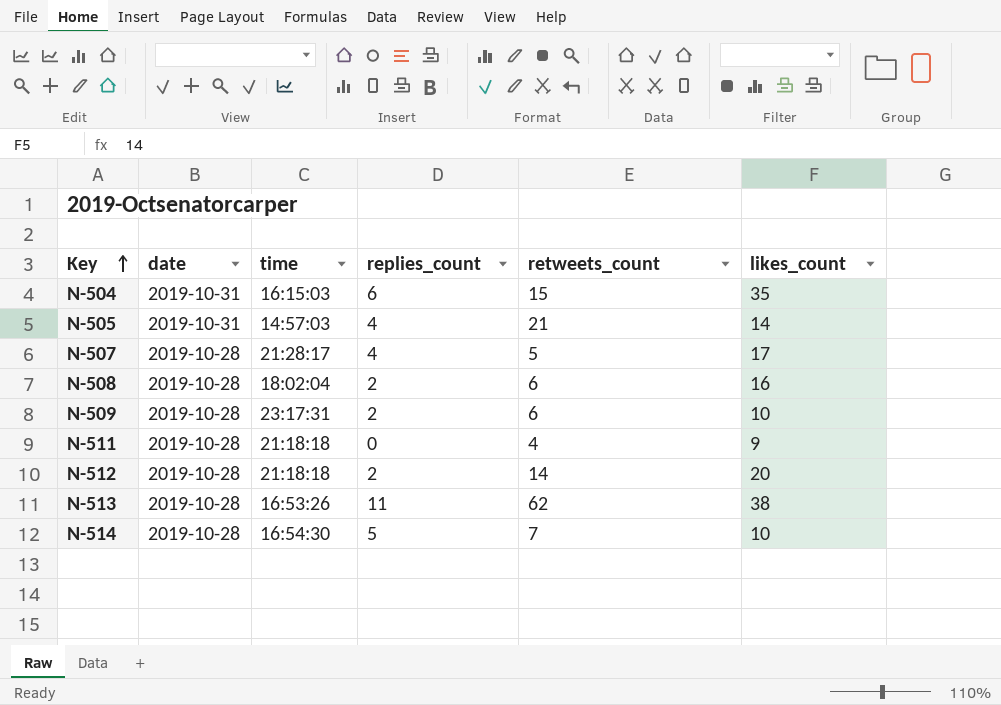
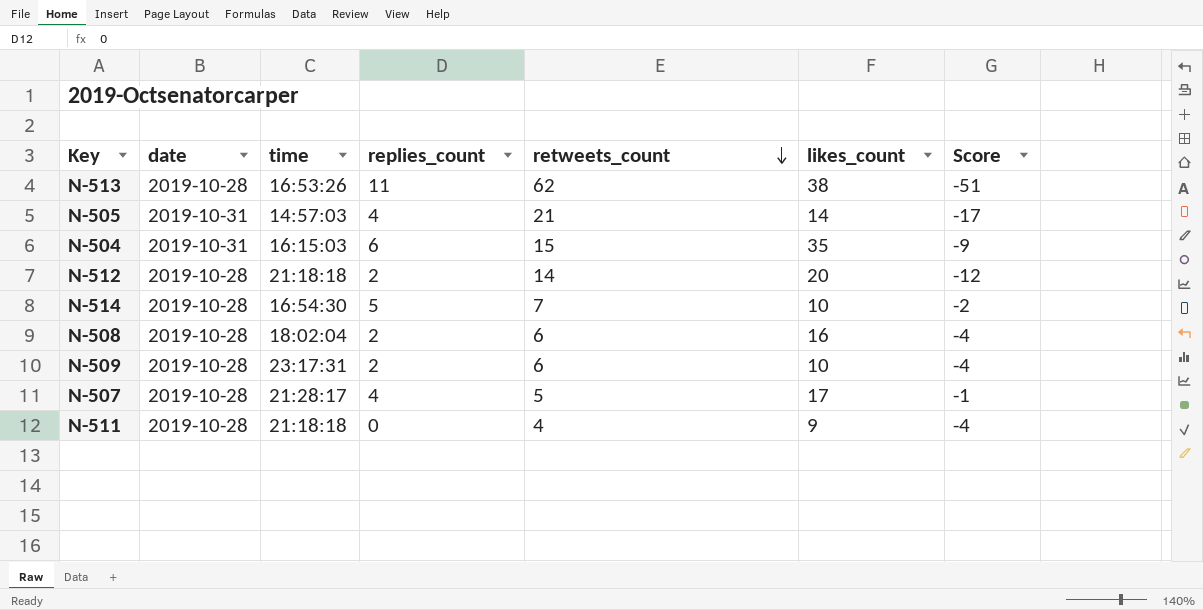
row order: Key ascending -> retweets_count descending
column Score | formula: none -> [replies_count] - [retweets_count]

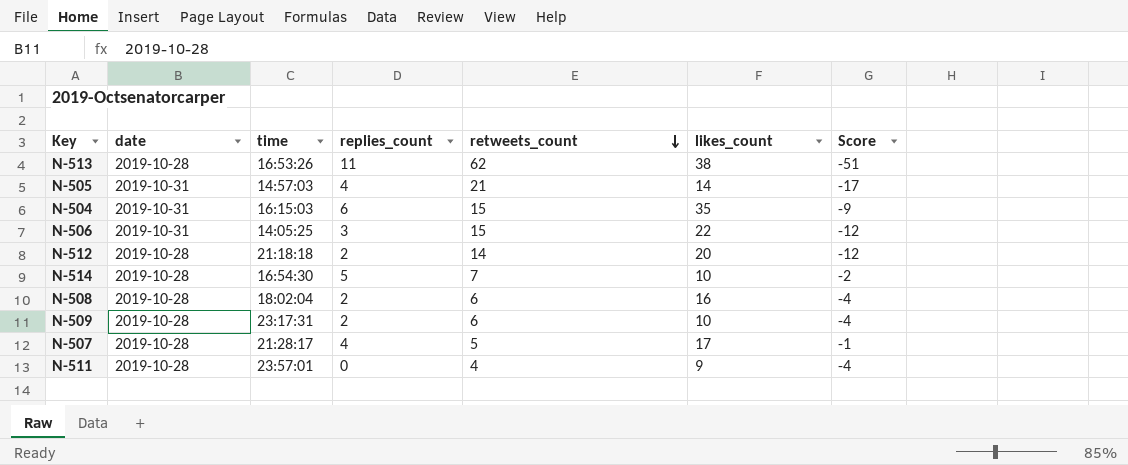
row N-506: none -> 2019-10-31 | 14:05:25 | 3 | 15 | 22 | -12
N-511 | time: 21:18:18 -> 23:57:01

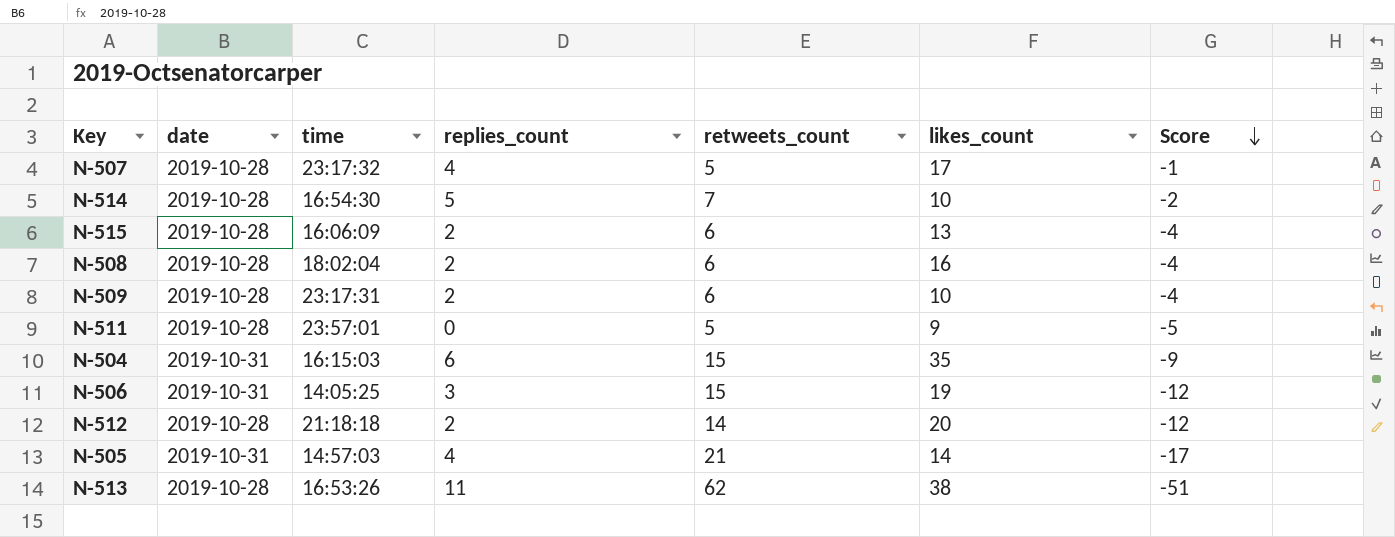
row order: retweets_count descending -> Score descending
N-507 | time: 21:28:17 -> 23:17:32
row N-515: none -> 2019-10-28 | 16:06:09 | 2 | 6 | 13 | -4
N-511 | retweets_count: 4 -> 5
N-511 | Score: -4 -> -5
N-506 | likes_count: 22 -> 19

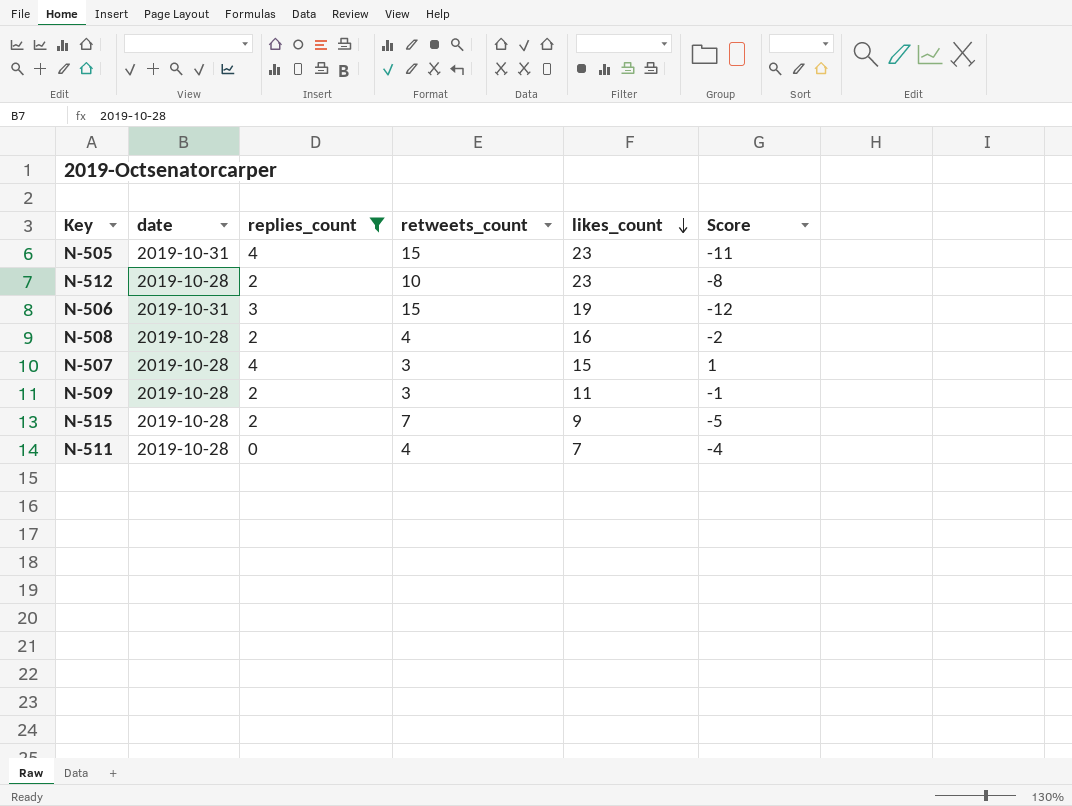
filter: none -> replies_count <= 4
row order: Score descending -> likes_count descending
column time | position: 3 -> none
N-505 | retweets_count: 21 -> 15
N-505 | likes_count: 14 -> 23
N-505 | Score: -17 -> -11
N-512 | retweets_count: 14 -> 10
N-512 | likes_count: 20 -> 23
N-512 | Score: -12 -> -8
N-508 | retweets_count: 6 -> 4
N-508 | Score: -4 -> -2
N-507 | retweets_count: 5 -> 3
N-507 | likes_count: 17 -> 15
N-507 | Score: -1 -> 1
N-509 | retweets_count: 6 -> 3
N-509 | likes_count: 10 -> 11
N-509 | Score: -4 -> -1
N-515 | retweets_count: 6 -> 7
N-515 | likes_count: 13 -> 9
N-515 | Score: -4 -> -5
N-511 | retweets_count: 5 -> 4
N-511 | likes_count: 9 -> 7
N-511 | Score: -5 -> -4

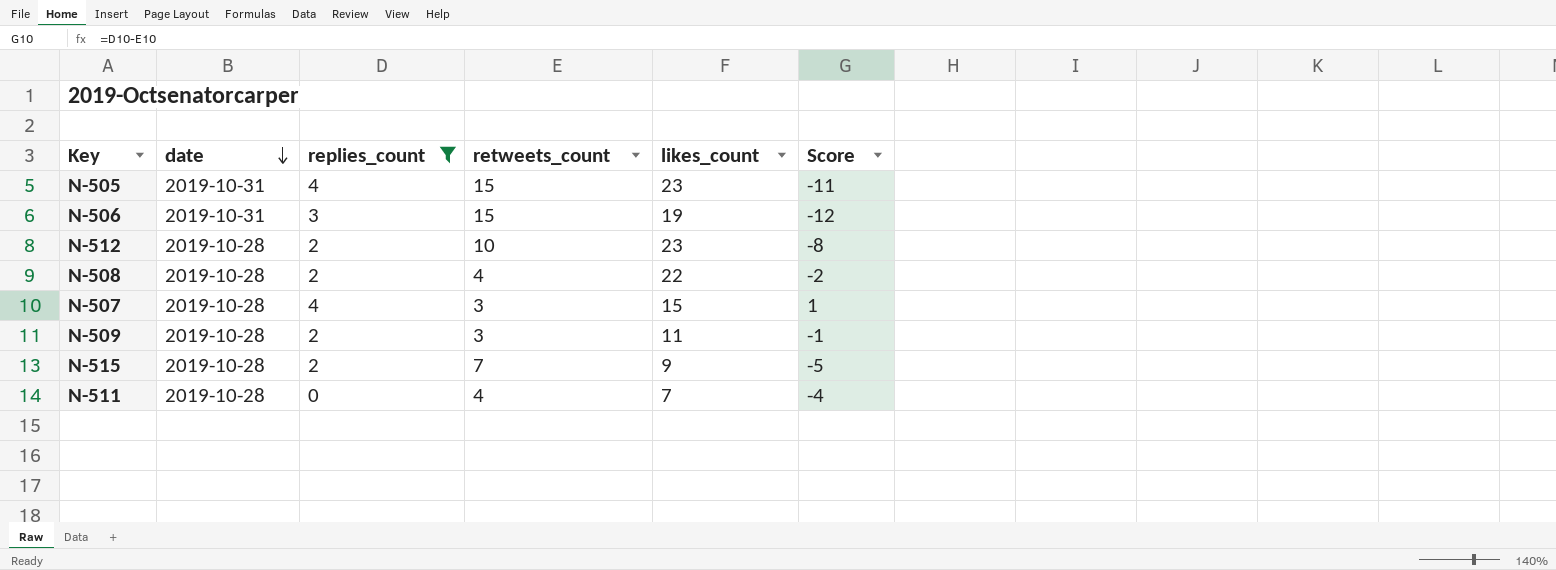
row order: likes_count descending -> date descending
N-508 | likes_count: 16 -> 22

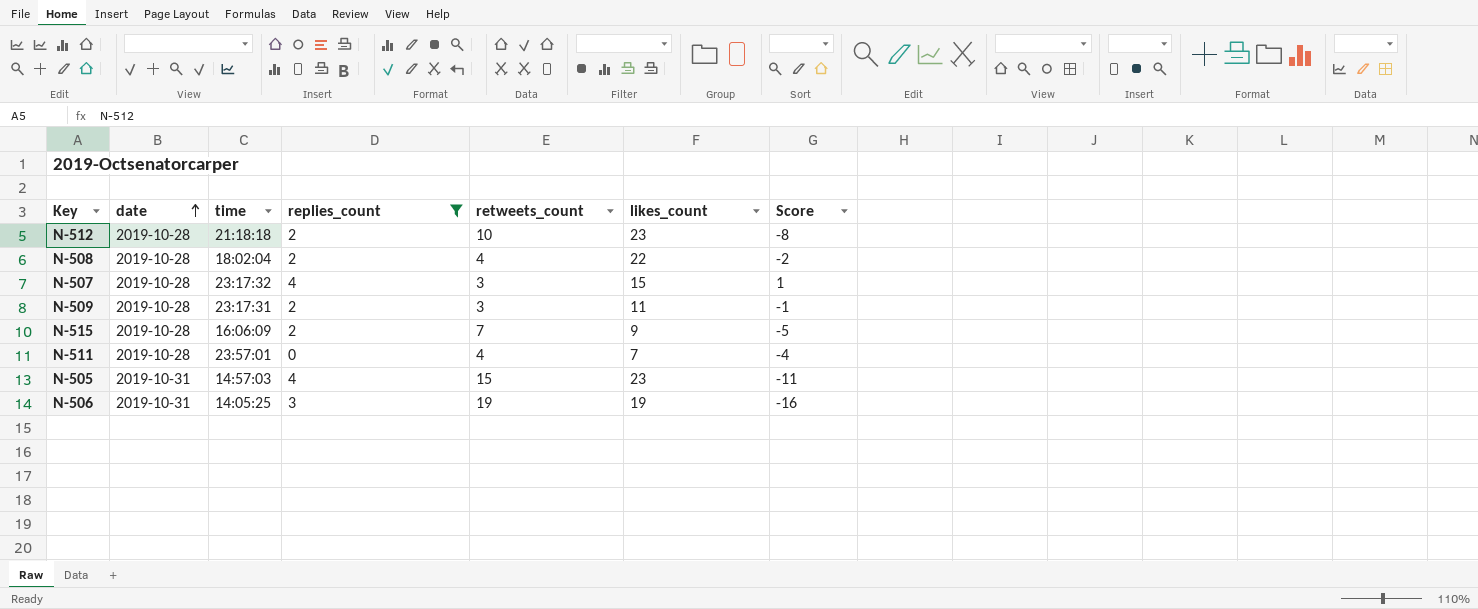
row order: date descending -> date ascending
column time | position: none -> 3
N-506 | retweets_count: 15 -> 19
N-506 | Score: -12 -> -16

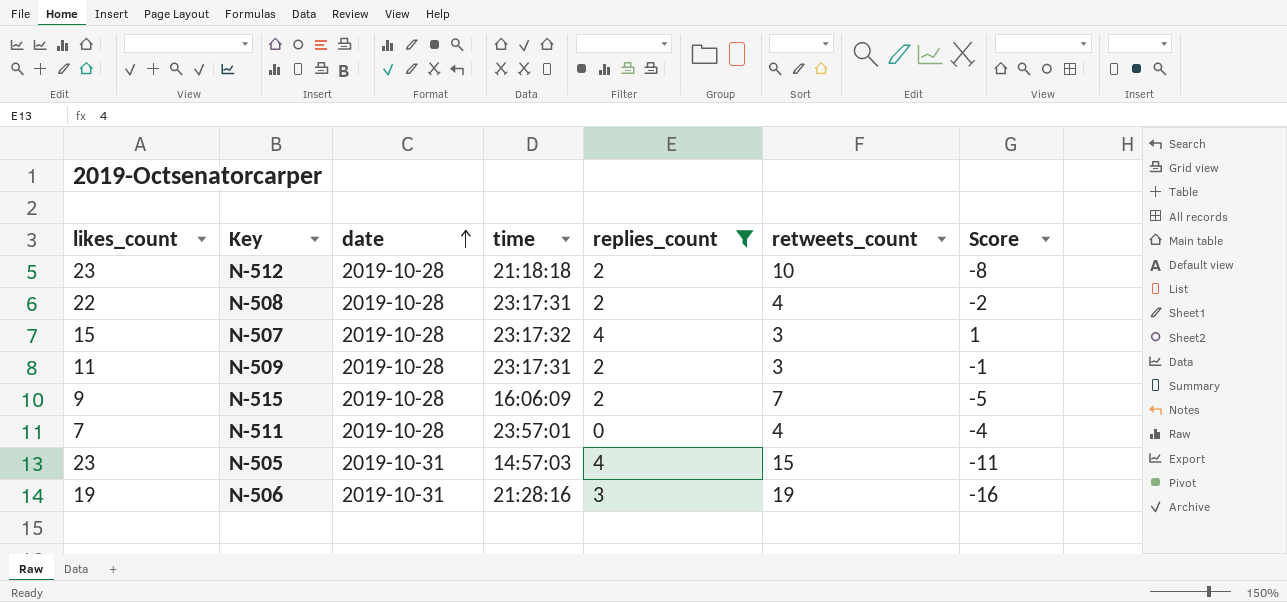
column likes_count | position: 6 -> 1
N-508 | time: 18:02:04 -> 23:17:31
N-506 | time: 14:05:25 -> 21:28:16

